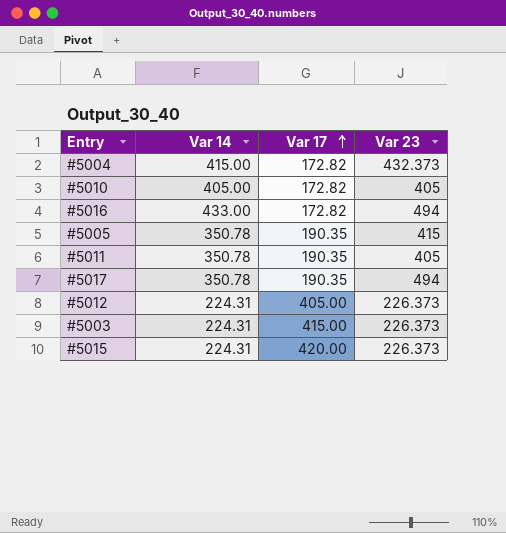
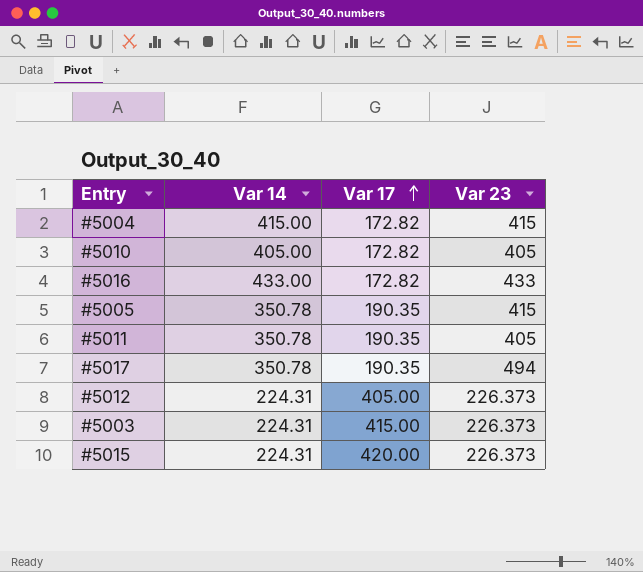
#5004 | Var 23: 432.373 -> 415
#5016 | Var 23: 494 -> 433

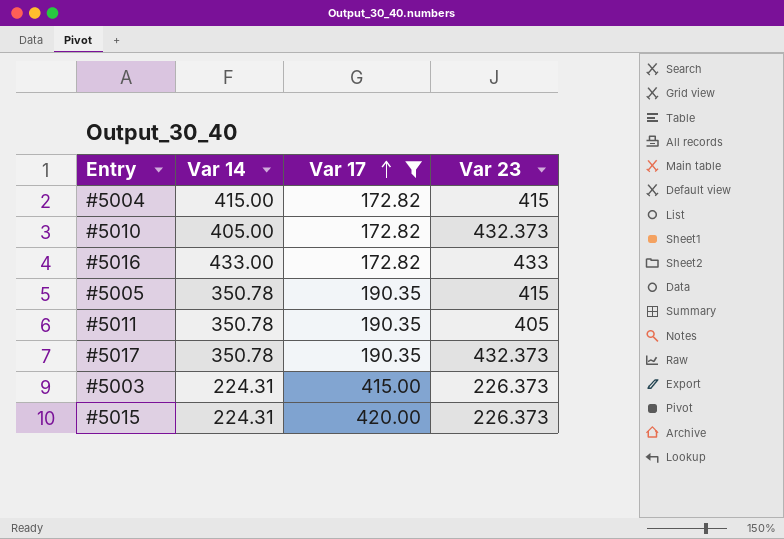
filter: none -> Var 17 != 405.00
#5010 | Var 23: 405 -> 432.373
#5017 | Var 23: 494 -> 432.373

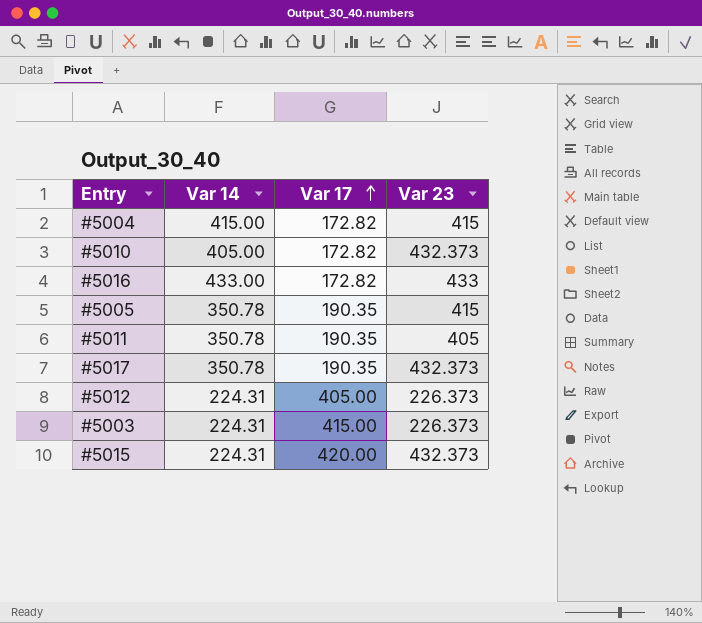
filter: Var 17 != 405.00 -> none
#5015 | Var 23: 226.373 -> 432.373

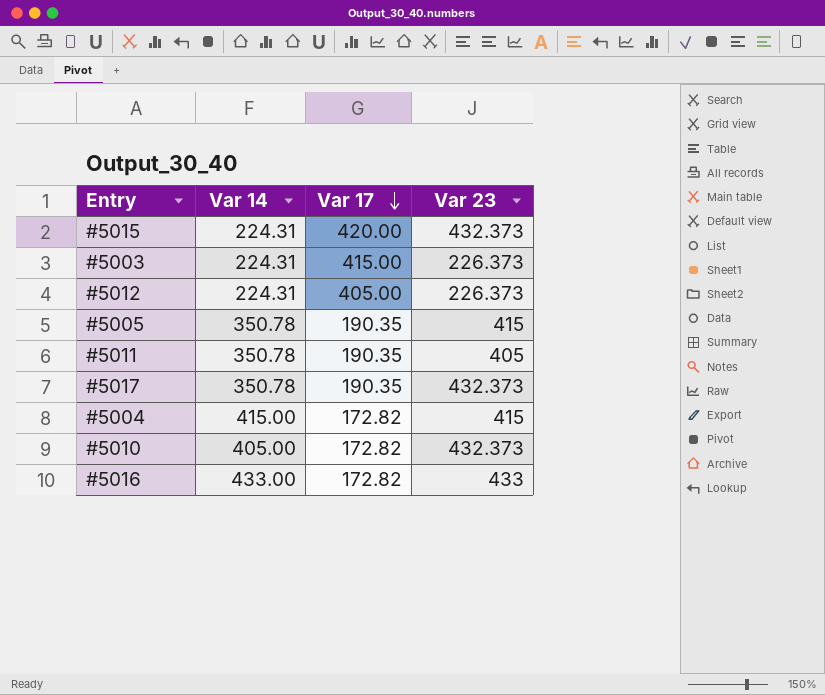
row order: Var 17 ascending -> Var 17 descending

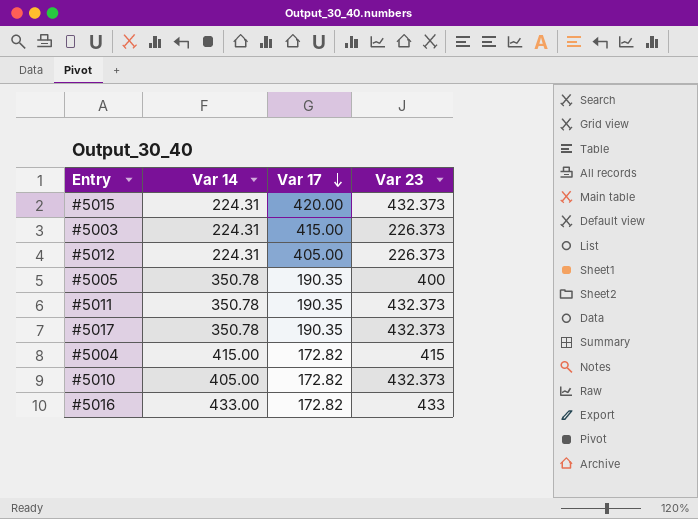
#5005 | Var 23: 415 -> 400
#5011 | Var 23: 405 -> 432.373

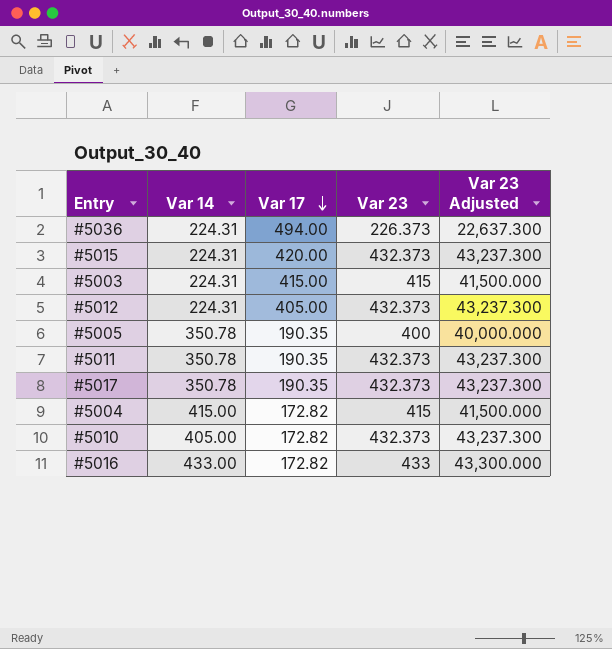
column Var 23 Adjusted | formula: none -> [Var 23] * 100
row #5036: none -> 224.31 | 494.00 | 226.373 | 22,637.300
#5003 | Var 23: 226.373 -> 415
#5012 | Var 23: 226.373 -> 432.373

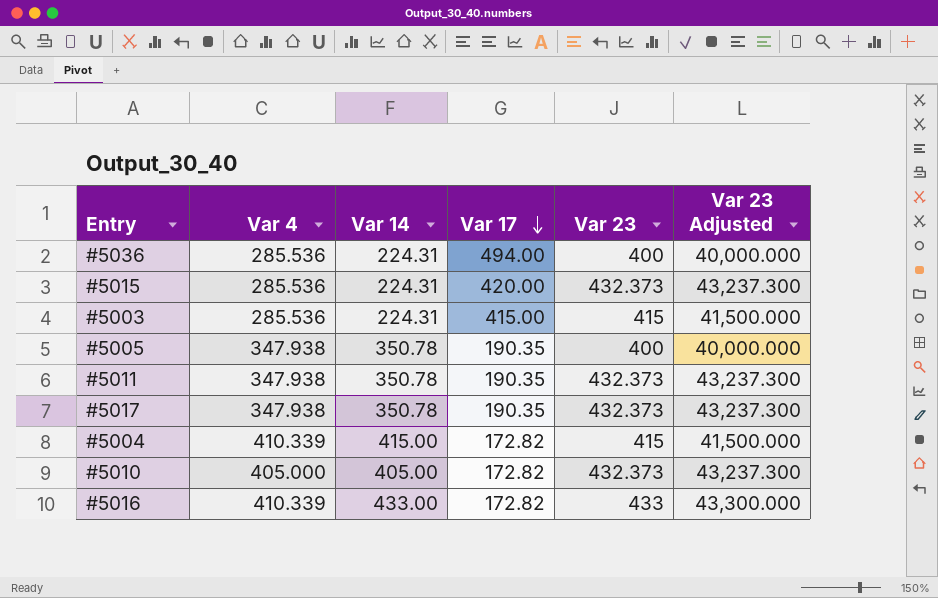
column Var 4 | position: none -> 2
row #5012: 224.31 | 405.00 | 432.373 | 43,237.300 -> none
#5036 | Var 23: 226.373 -> 400
#5036 | Var 23 Adjusted: 22,637.300 -> 40,000.000

